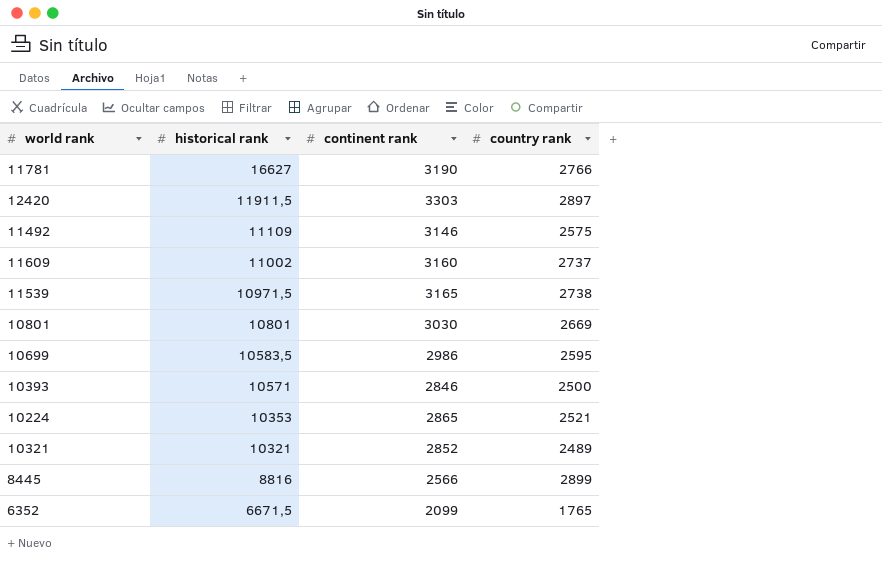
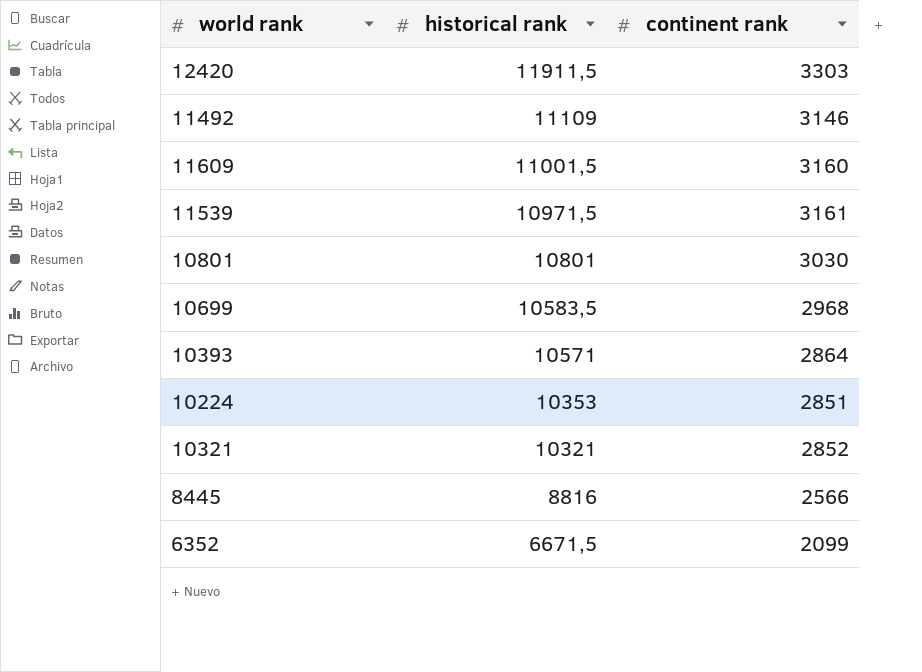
column country rank | position: 4 -> none
row 11781: 16627 | 3190 | 2766 -> none
11609 | historical rank: 11002 -> 11001,5
11539 | continent rank: 3165 -> 3161
10699 | continent rank: 2986 -> 2968
10393 | continent rank: 2846 -> 2864
10224 | continent rank: 2865 -> 2851

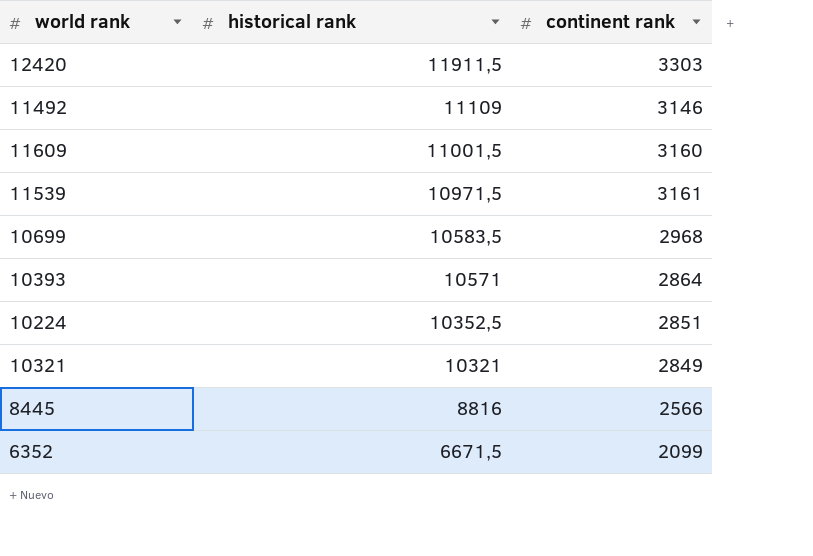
row 10801: 10801 | 3030 -> none
10224 | historical rank: 10353 -> 10352,5
10321 | continent rank: 2852 -> 2849

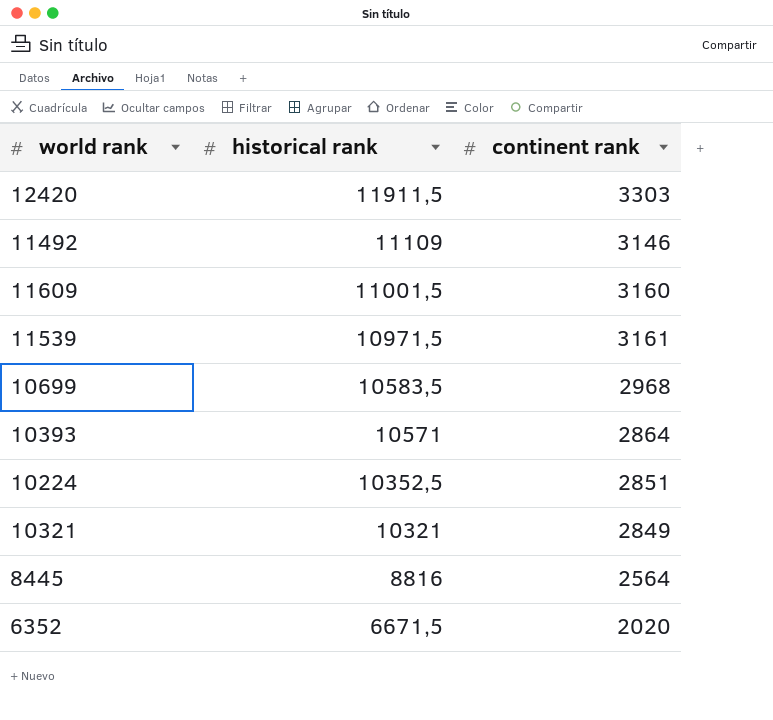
8445 | continent rank: 2566 -> 2564
6352 | continent rank: 2099 -> 2020

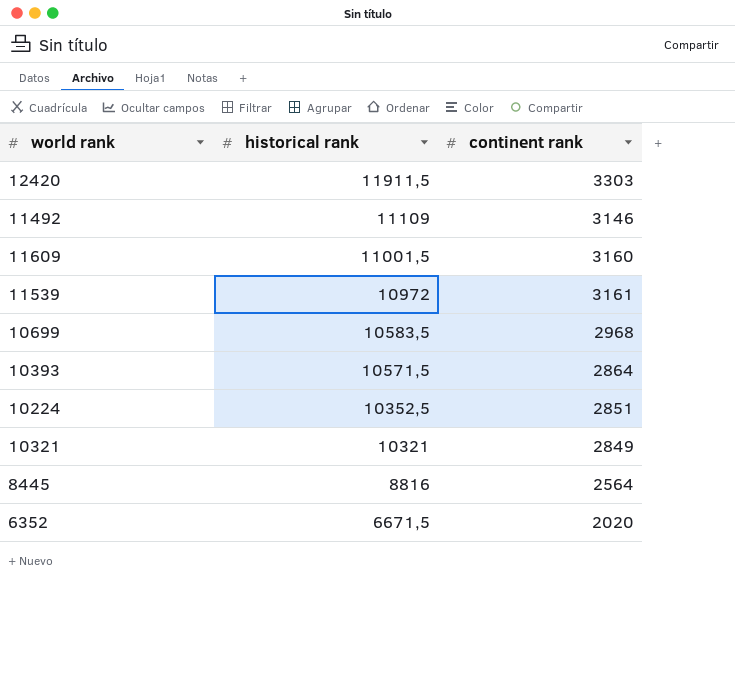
11539 | historical rank: 10971,5 -> 10972
10393 | historical rank: 10571 -> 10571,5

